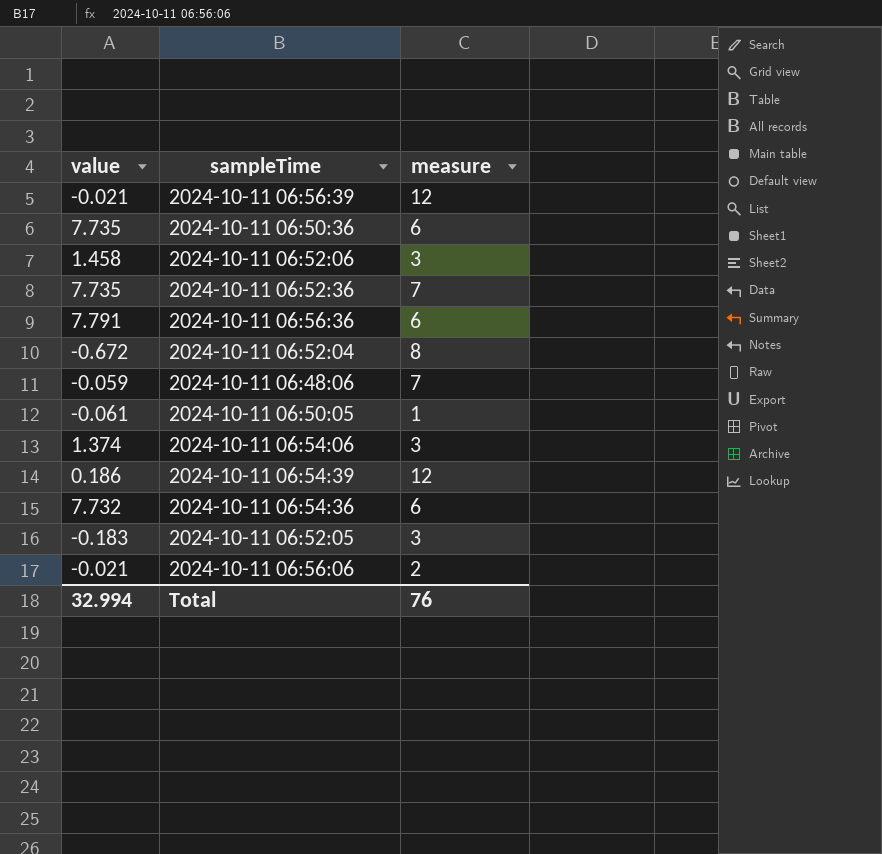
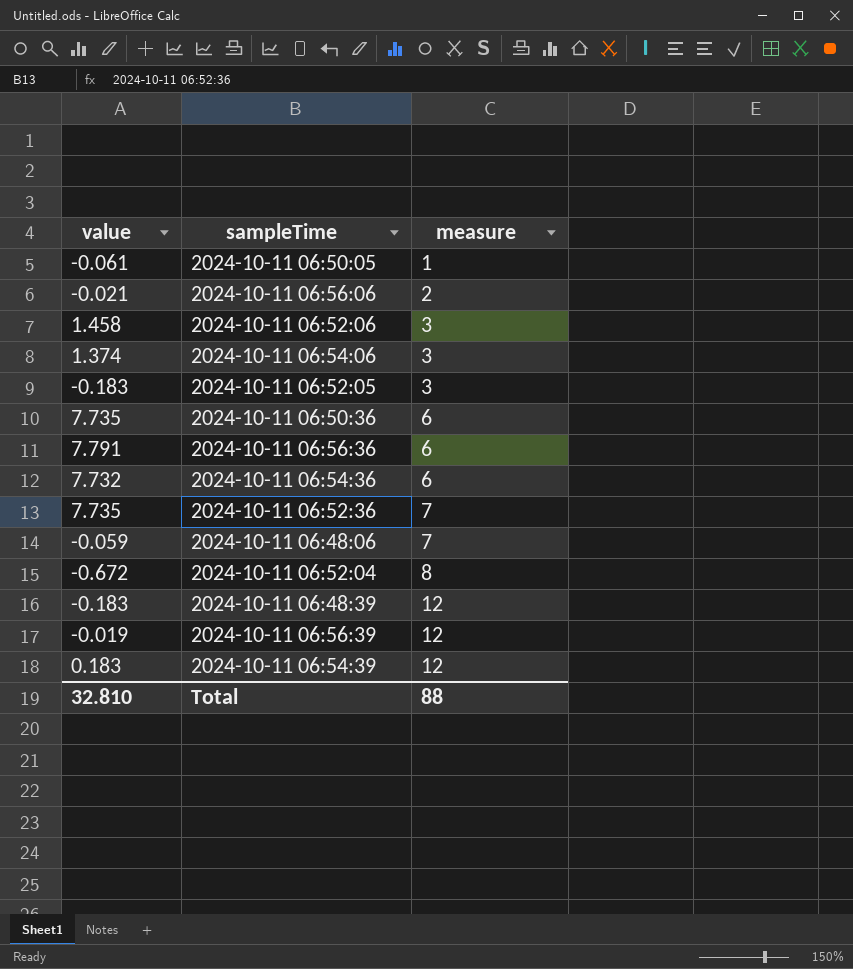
row order: none -> measure ascending
row 2024-10-11 06:48:39: none -> -0.183 | 12
2024-10-11 06:56:39 | value: -0.021 -> -0.019
2024-10-11 06:54:39 | value: 0.186 -> 0.183
Total | value: 32.994 -> 32.810
Total | measure: 76 -> 88

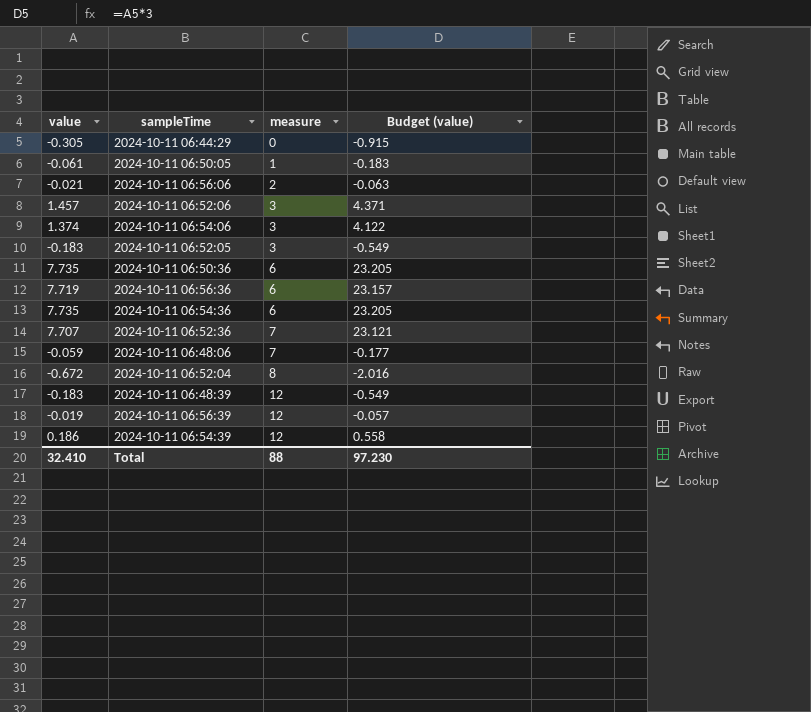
column Budget (value) | formula: none -> [value] * 3
row 2024-10-11 06:44:29: none -> -0.305 | 0 | -0.915
2024-10-11 06:52:06 | value: 1.458 -> 1.457
2024-10-11 06:56:36 | value: 7.791 -> 7.719
2024-10-11 06:54:36 | value: 7.732 -> 7.735
2024-10-11 06:52:36 | value: 7.735 -> 7.707
2024-10-11 06:54:39 | value: 0.183 -> 0.186
Total | value: 32.810 -> 32.410

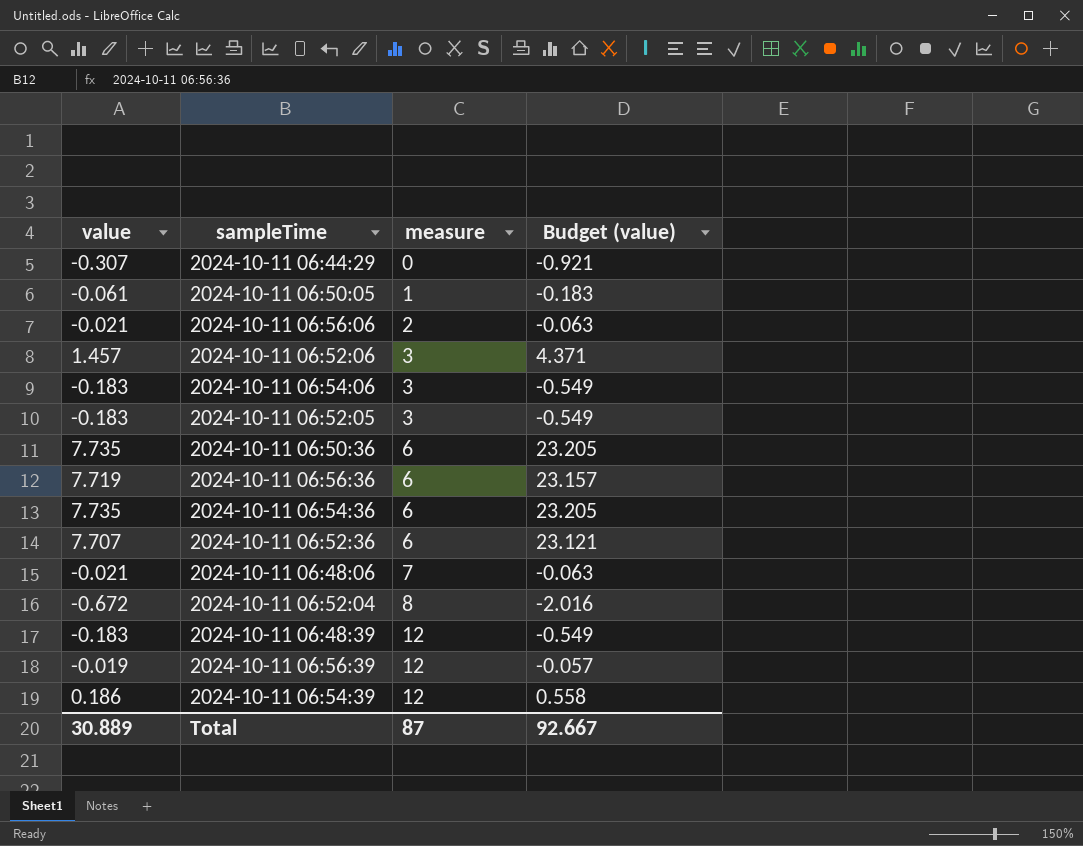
2024-10-11 06:44:29 | value: -0.305 -> -0.307
2024-10-11 06:44:29 | Budget (value): -0.915 -> -0.921
2024-10-11 06:54:06 | value: 1.374 -> -0.183
2024-10-11 06:54:06 | Budget (value): 4.122 -> -0.549
2024-10-11 06:52:36 | measure: 7 -> 6
2024-10-11 06:48:06 | value: -0.059 -> -0.021
2024-10-11 06:48:06 | Budget (value): -0.177 -> -0.063
Total | value: 32.410 -> 30.889
Total | measure: 88 -> 87
Total | Budget (value): 97.230 -> 92.667

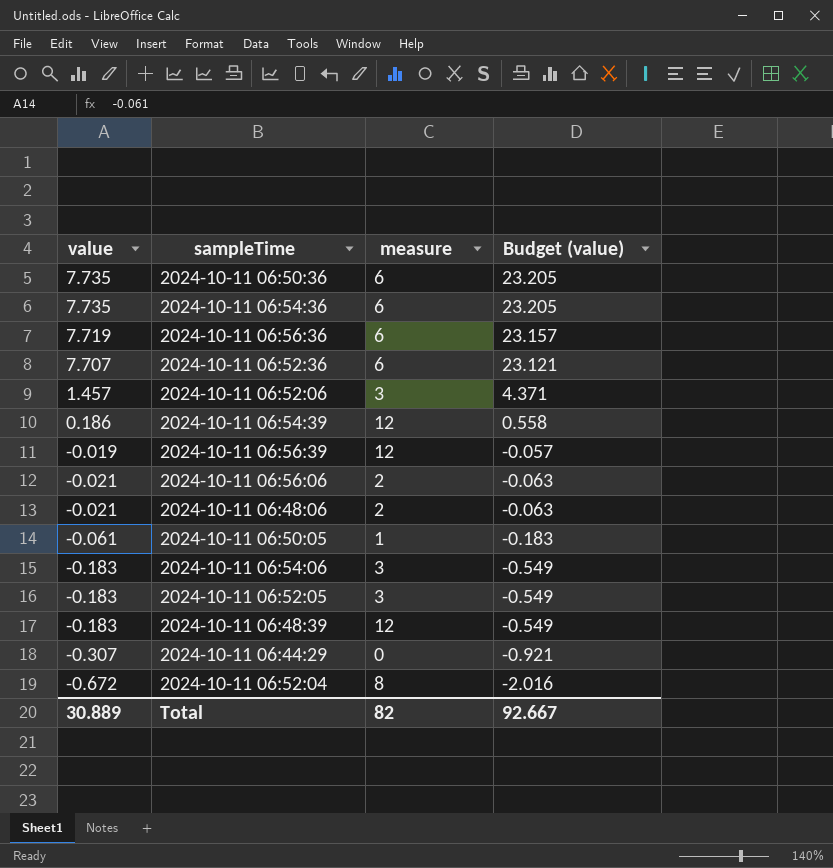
row order: measure ascending -> value descending
2024-10-11 06:48:06 | measure: 7 -> 2
Total | measure: 87 -> 82

